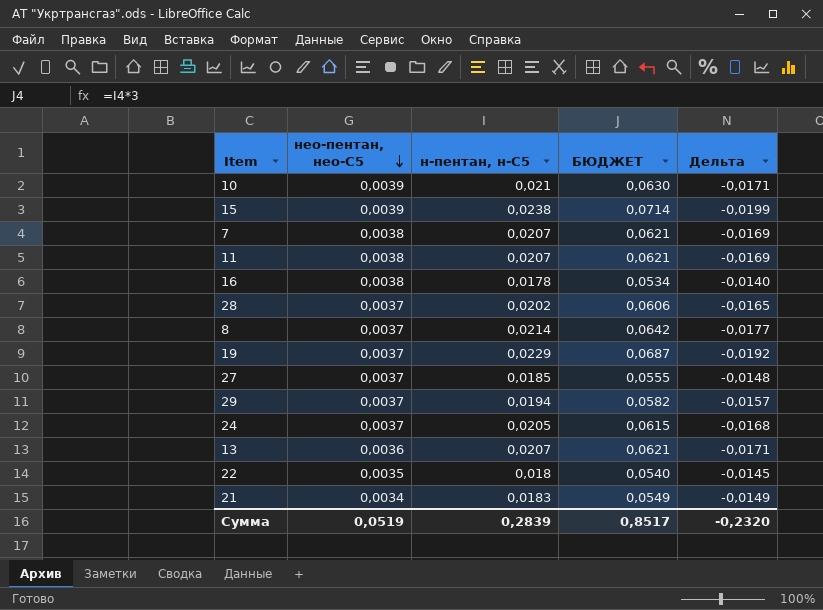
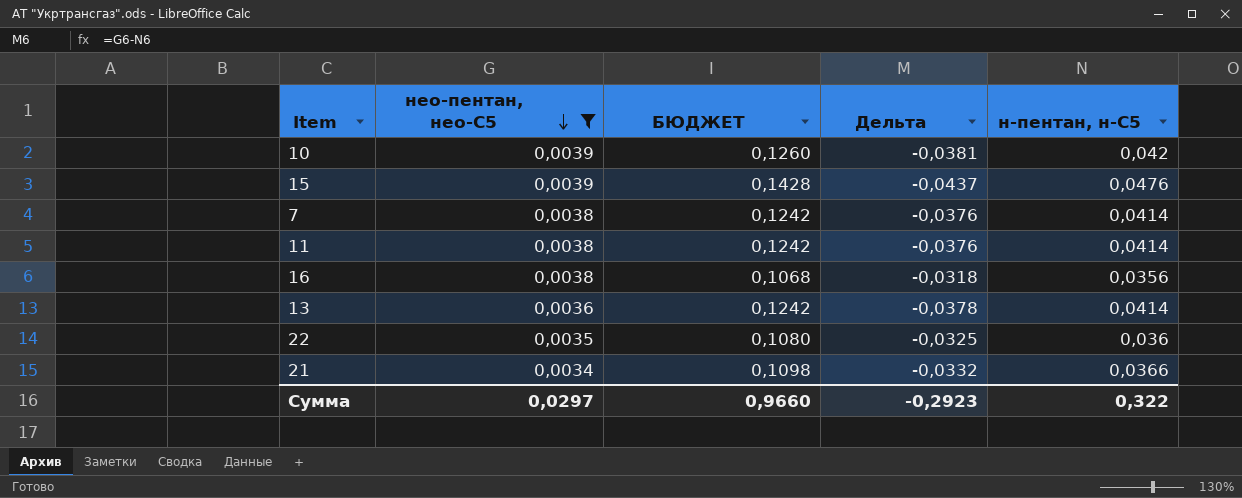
filter: none -> нео-пентан, нео-С5 != 0,0037
column н-пентан, н-С5 | position: 3 -> 5
10 | БЮДЖЕТ: 0,0630 -> 0,1260
10 | Дельта: -0,0171 -> -0,0381
10 | н-пентан, н-С5: 0,021 -> 0,042
15 | БЮДЖЕТ: 0,0714 -> 0,1428
15 | Дельта: -0,0199 -> -0,0437
15 | н-пентан, н-С5: 0,0238 -> 0,0476
7 | БЮДЖЕТ: 0,0621 -> 0,1242
7 | Дельта: -0,0169 -> -0,0376
7 | н-пентан, н-С5: 0,0207 -> 0,0414
11 | БЮДЖЕТ: 0,0621 -> 0,1242
11 | Дельта: -0,0169 -> -0,0376
11 | н-пентан, н-С5: 0,0207 -> 0,0414
16 | БЮДЖЕТ: 0,0534 -> 0,1068
16 | Дельта: -0,0140 -> -0,0318
16 | н-пентан, н-С5: 0,0178 -> 0,0356
13 | БЮДЖЕТ: 0,0621 -> 0,1242
13 | Дельта: -0,0171 -> -0,0378
13 | н-пентан, н-С5: 0,0207 -> 0,0414
22 | БЮДЖЕТ: 0,0540 -> 0,1080
22 | Дельта: -0,0145 -> -0,0325
22 | н-пентан, н-С5: 0,018 -> 0,036
21 | БЮДЖЕТ: 0,0549 -> 0,1098
21 | Дельта: -0,0149 -> -0,0332
21 | н-пентан, н-С5: 0,0183 -> 0,0366
Сумма | нео-пентан, нео-С5: 0,0519 -> 0,0297
Сумма | БЮДЖЕТ: 0,8517 -> 0,9660
Сумма | Дельта: -0,2320 -> -0,2923
Сумма | н-пентан, н-С5: 0,2839 -> 0,322

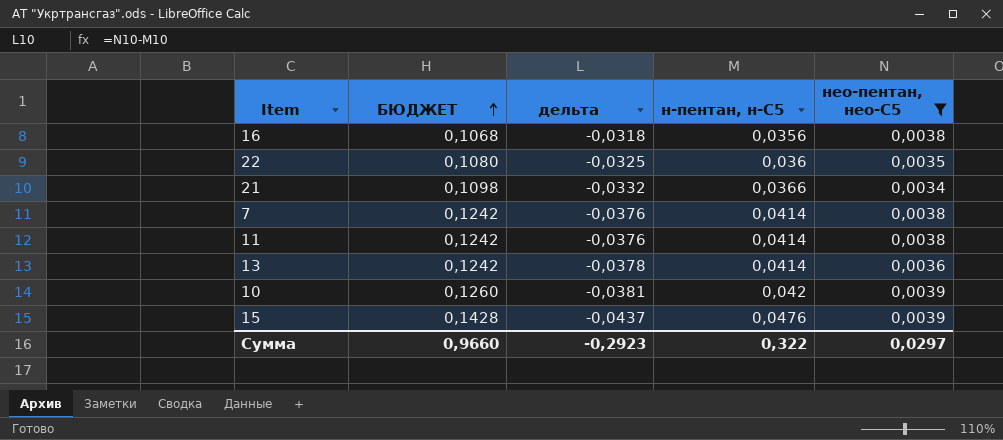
row order: нео-пентан, нео-С5 descending -> БЮДЖЕТ ascending
column name: Дельта -> дельта
column нео-пентан, нео-С5 | position: 2 -> 5

